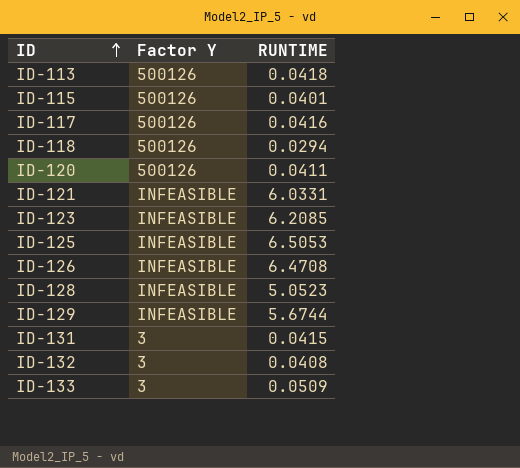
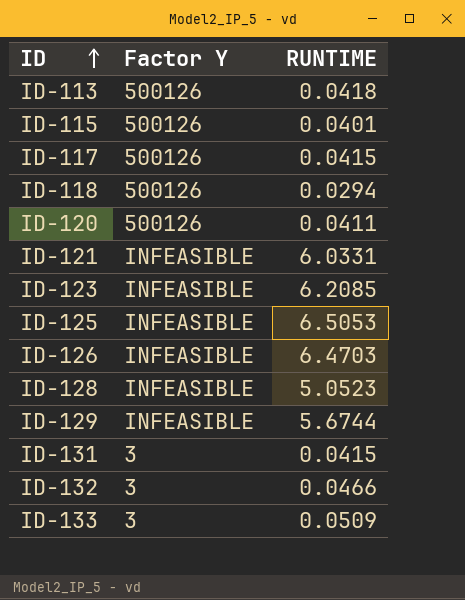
ID-117 | RUNTIME: 0.0416 -> 0.0415
ID-126 | RUNTIME: 6.4708 -> 6.4703
ID-132 | RUNTIME: 0.0408 -> 0.0466

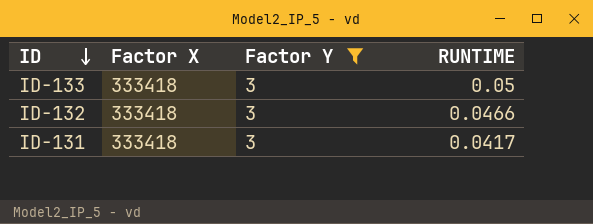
filter: none -> Factor Y = 3
row order: ID ascending -> ID descending
column Factor X | position: none -> 2
ID-133 | RUNTIME: 0.0509 -> 0.05
ID-131 | RUNTIME: 0.0415 -> 0.0417

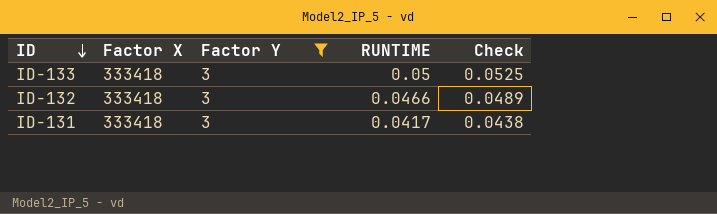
column Check | formula: none -> [RUNTIME] * 1.05

